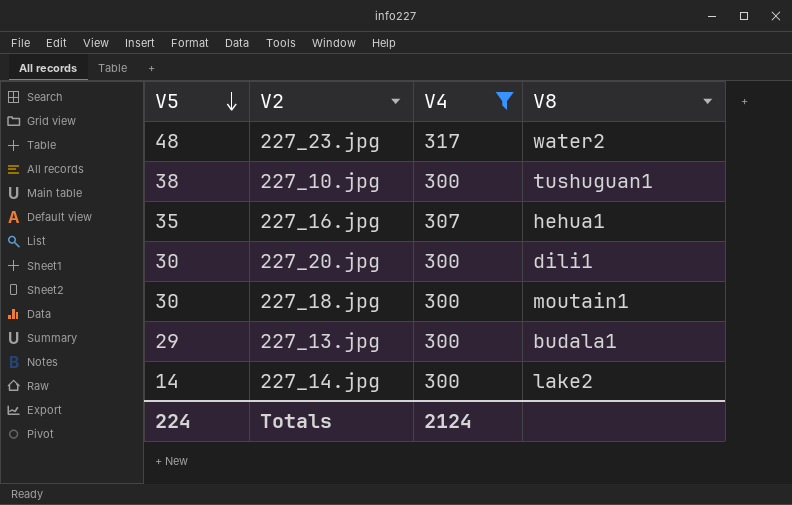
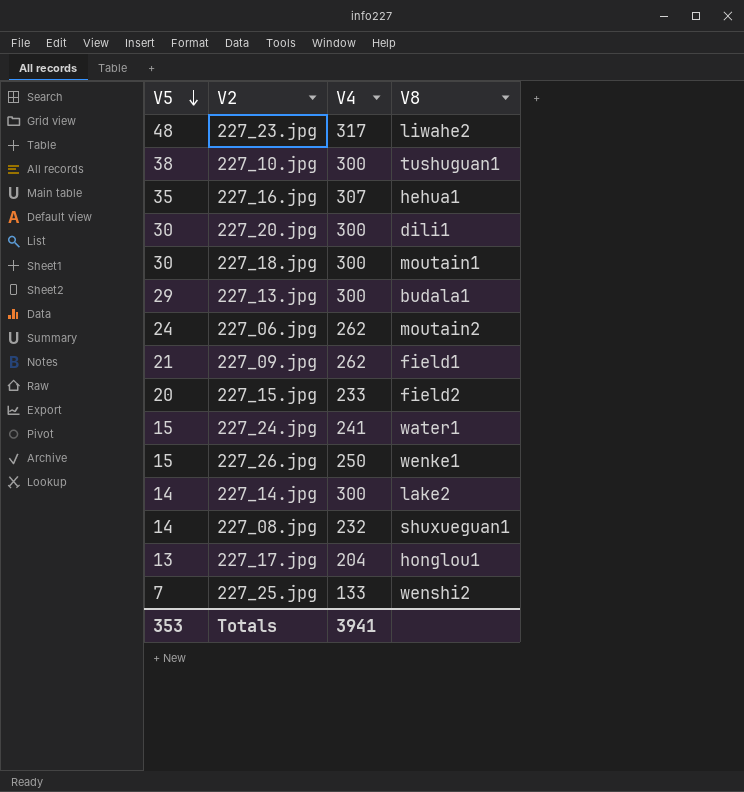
filter: V4 >= 300 -> none
227_23.jpg | V8: water2 -> liwahe2
Totals | V5: 224 -> 353
Totals | V4: 2124 -> 3941

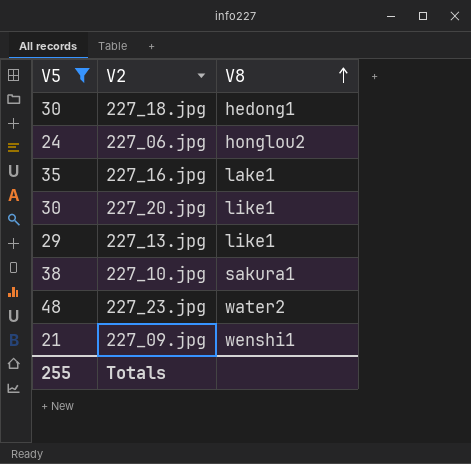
filter: none -> V5 >= 21
row order: V5 descending -> V8 ascending
column V4 | position: 3 -> none
227_18.jpg | V8: moutain1 -> hedong1
227_06.jpg | V8: moutain2 -> honglou2
227_16.jpg | V8: hehua1 -> lake1
227_20.jpg | V8: dili1 -> like1
227_13.jpg | V8: budala1 -> like1
227_10.jpg | V8: tushuguan1 -> sakura1
227_23.jpg | V8: liwahe2 -> water2
227_09.jpg | V8: field1 -> wenshi1
Totals | V5: 353 -> 255

